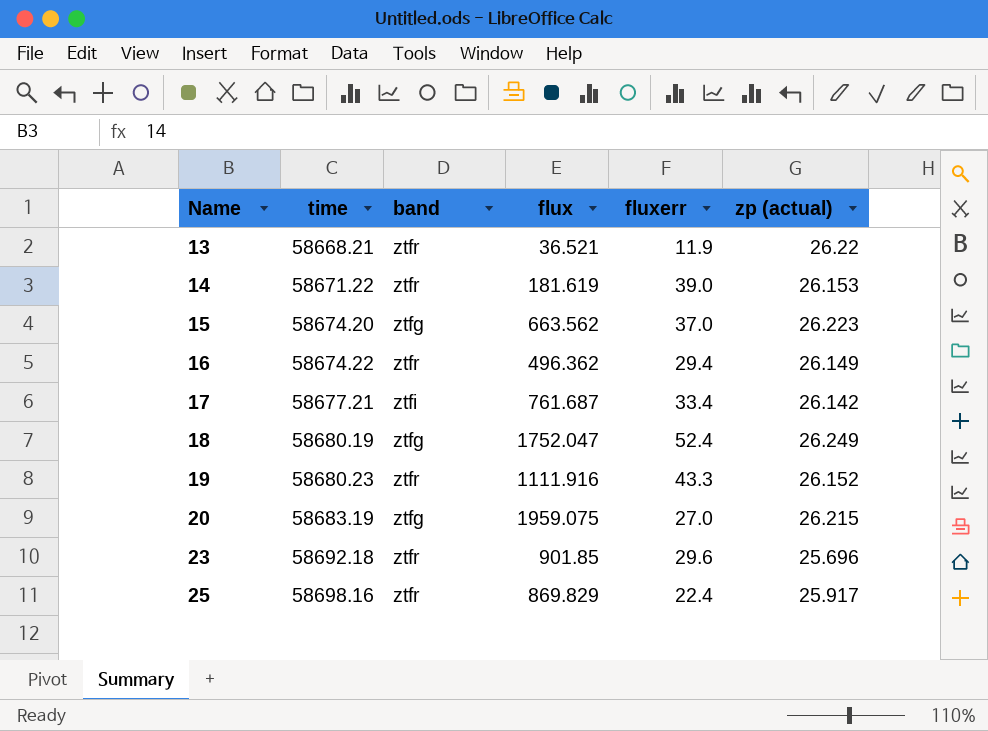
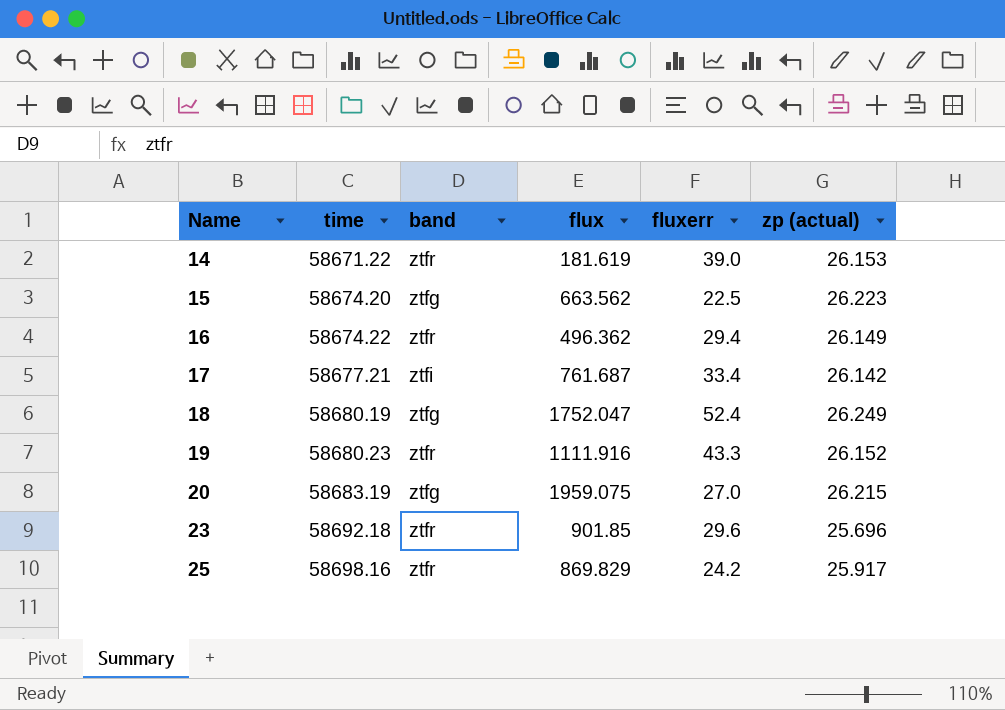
row 13: 58668.21 | ztfr | 36.521 | 11.9 | 26.22 -> none
15 | fluxerr: 37.0 -> 22.5
25 | fluxerr: 22.4 -> 24.2

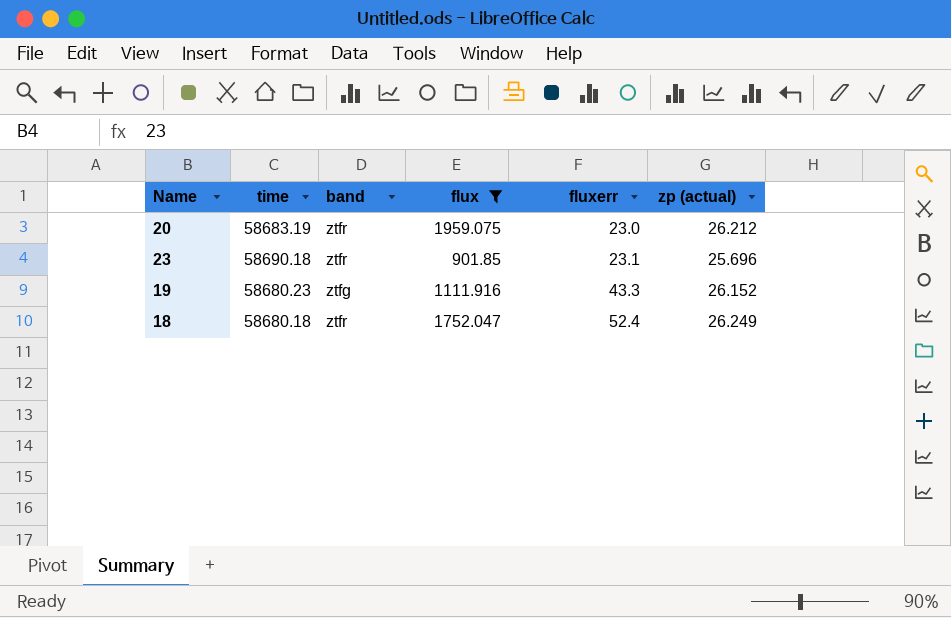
filter: none -> flux >= 901.85
row order: Name ascending -> fluxerr ascending
20 | band: ztfg -> ztfr
20 | fluxerr: 27.0 -> 23.0
20 | zp (actual): 26.215 -> 26.212
23 | time: 58692.18 -> 58690.18
23 | fluxerr: 29.6 -> 23.1
19 | band: ztfr -> ztfg
18 | time: 58680.19 -> 58680.18
18 | band: ztfg -> ztfr

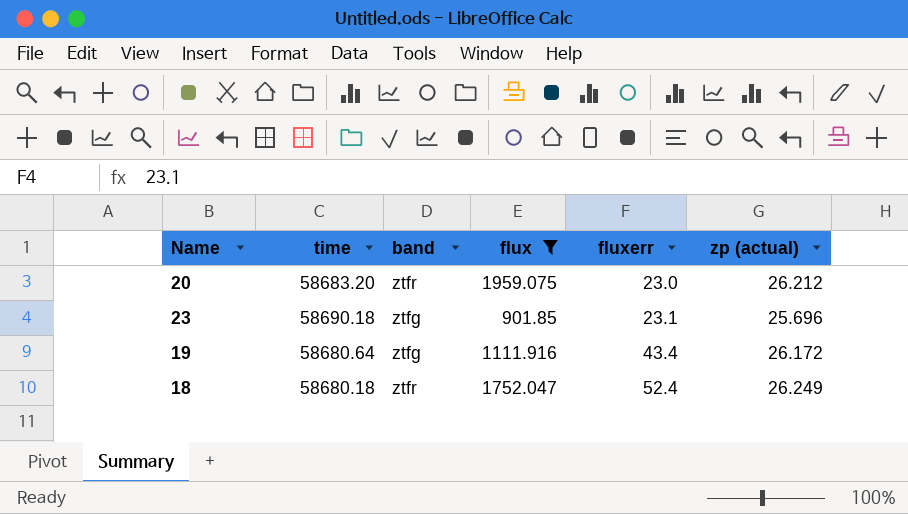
20 | time: 58683.19 -> 58683.20
23 | band: ztfr -> ztfg
19 | time: 58680.23 -> 58680.64
19 | fluxerr: 43.3 -> 43.4
19 | zp (actual): 26.152 -> 26.172

